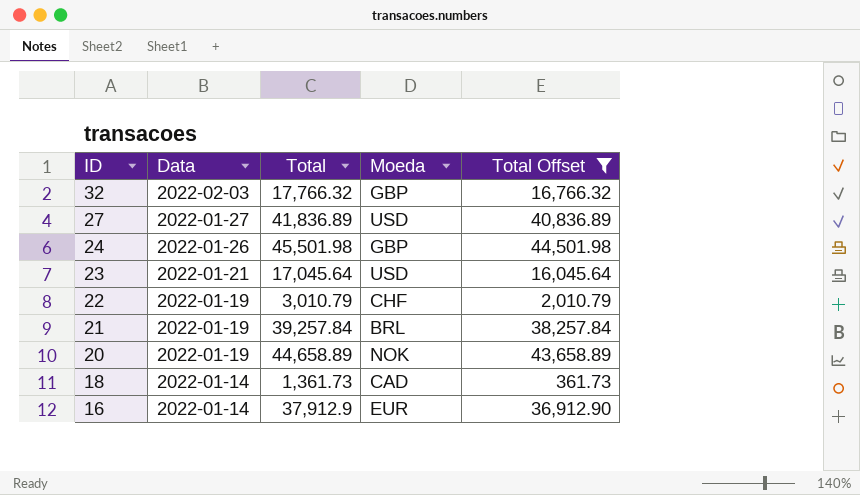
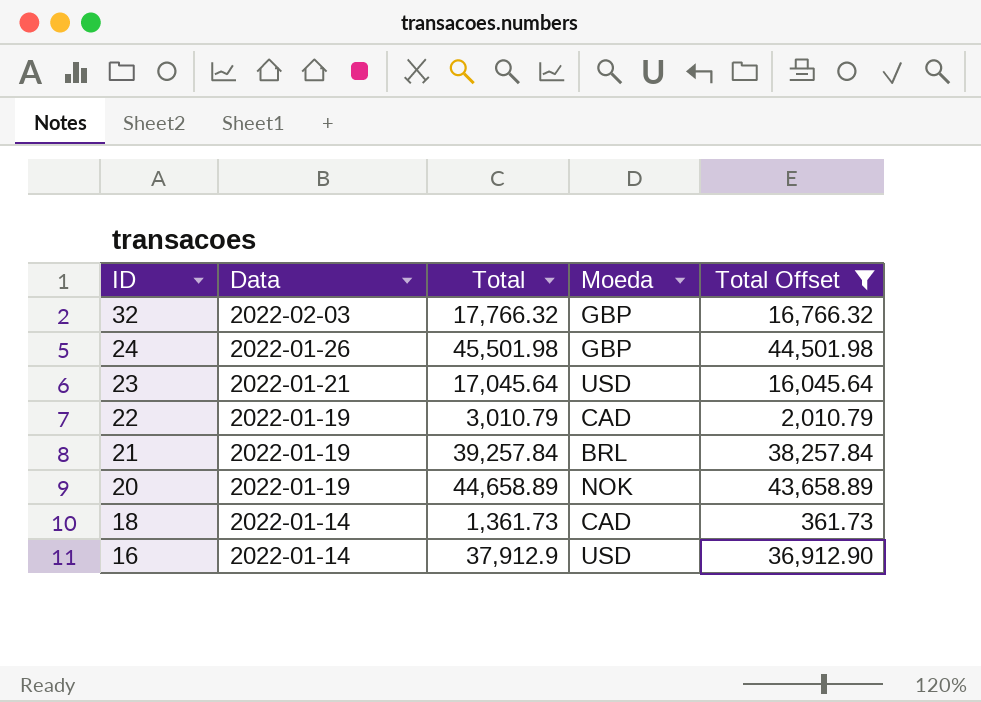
row 27: 2022-01-27 | 41,836.89 | USD | 40,836.89 -> none
22 | Moeda: CHF -> CAD
16 | Moeda: EUR -> USD

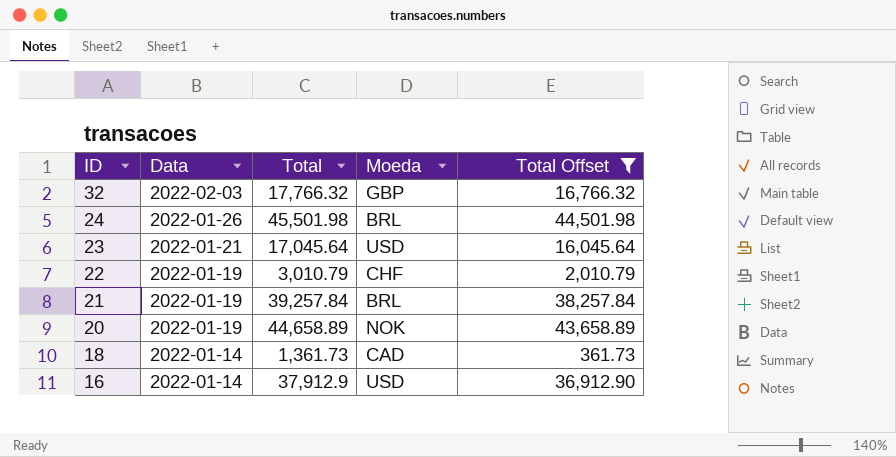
24 | Moeda: GBP -> BRL
22 | Moeda: CAD -> CHF

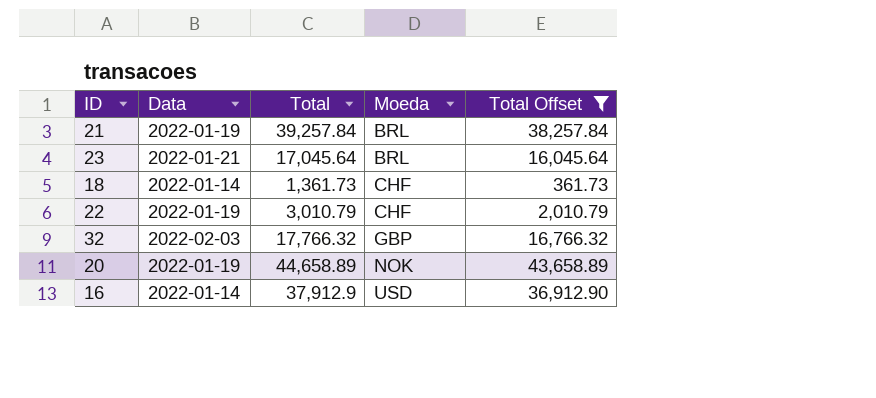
row order: ID descending -> Moeda ascending
row 24: 2022-01-26 | 45,501.98 | BRL | 44,501.98 -> none
23 | Moeda: USD -> BRL
18 | Moeda: CAD -> CHF

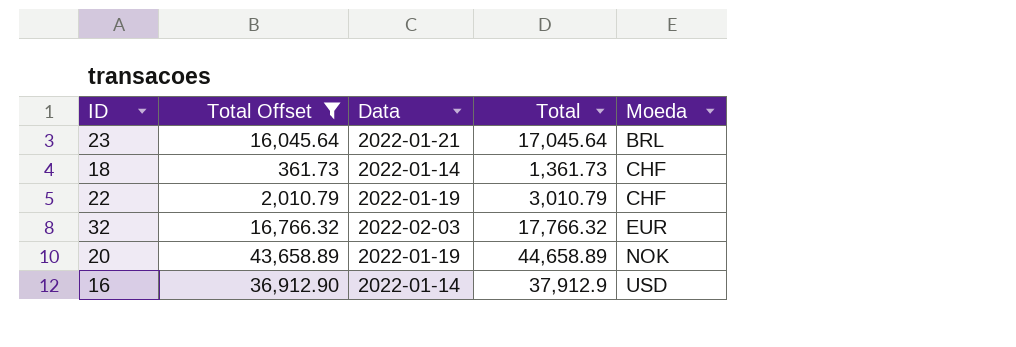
column Total Offset | position: 5 -> 2
row 21: 2022-01-19 | 39,257.84 | BRL | 38,257.84 -> none
32 | Moeda: GBP -> EUR

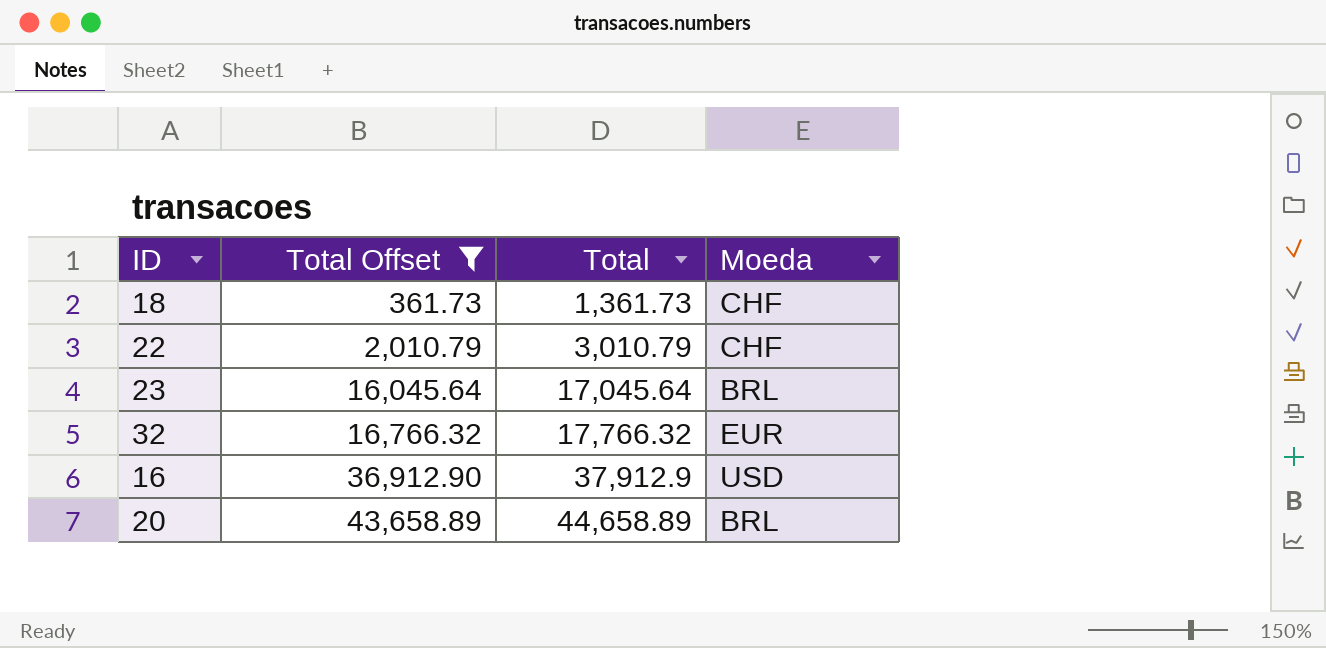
row order: Moeda ascending -> Total Offset ascending
column Data | position: 3 -> none
20 | Moeda: NOK -> BRL

